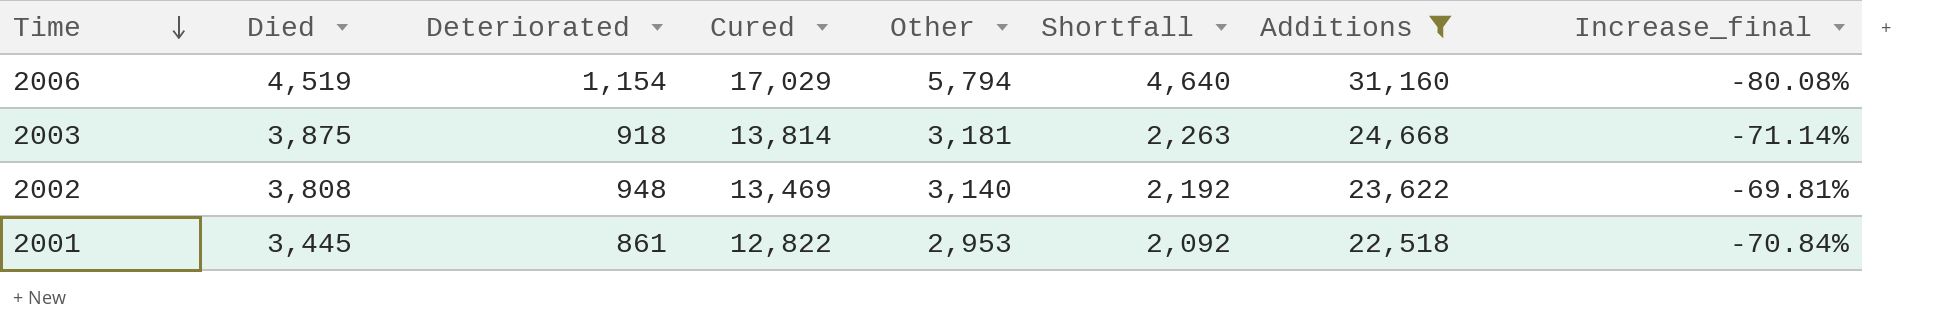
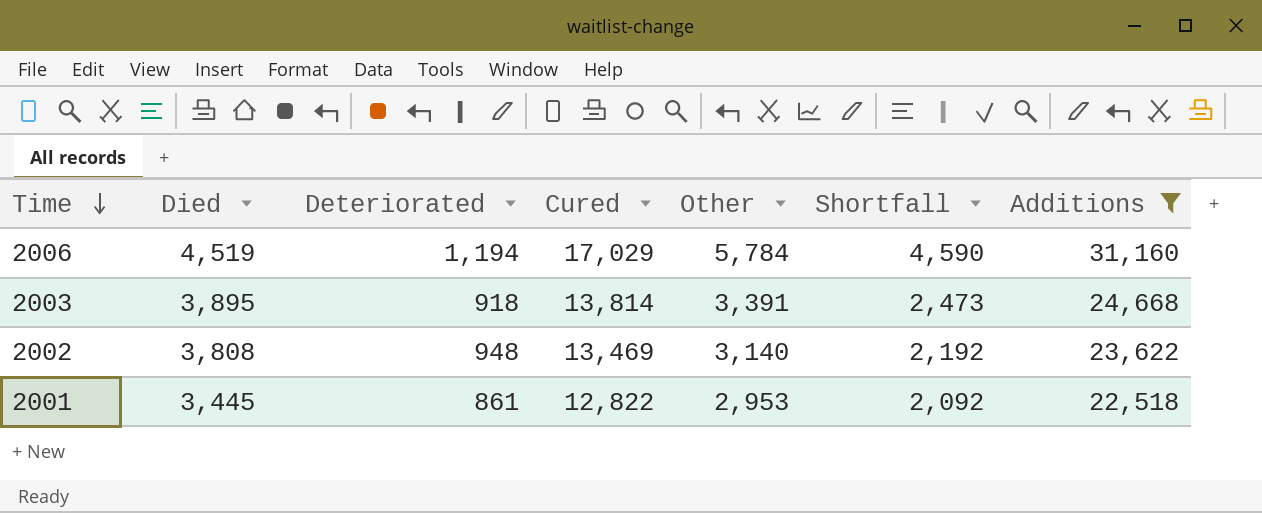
column Increase_final | formula: ([Deteriorated] - [Other]) / [Other] -> none
2006 | Deteriorated: 1,154 -> 1,194
2006 | Other: 5,794 -> 5,784
2006 | Shortfall: 4,640 -> 4,590
2003 | Died: 3,875 -> 3,895
2003 | Other: 3,181 -> 3,391
2003 | Shortfall: 2,263 -> 2,473

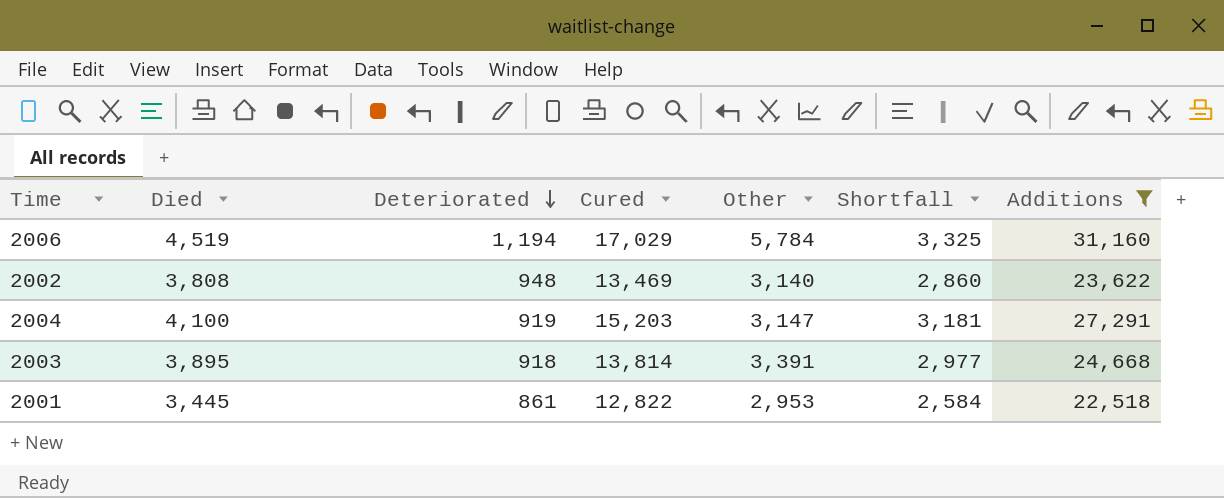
row order: Time descending -> Deteriorated descending
column Shortfall | formula: [Other] - [Deteriorated] -> [Died] - [Deteriorated]
row 2004: none -> 4,100 | 919 | 15,203 | 3,147 | 3,181 | 27,291

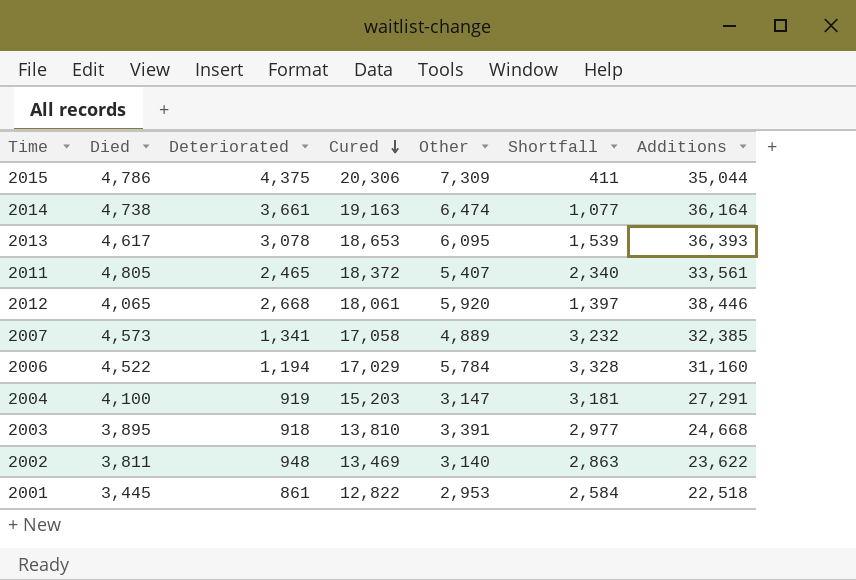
filter: Additions <= 31,160 -> none
row order: Deteriorated descending -> Cured descending
2006 | Died: 4,519 -> 4,522
2006 | Shortfall: 3,325 -> 3,328
2003 | Cured: 13,814 -> 13,810
2002 | Died: 3,808 -> 3,811
2002 | Shortfall: 2,860 -> 2,863

